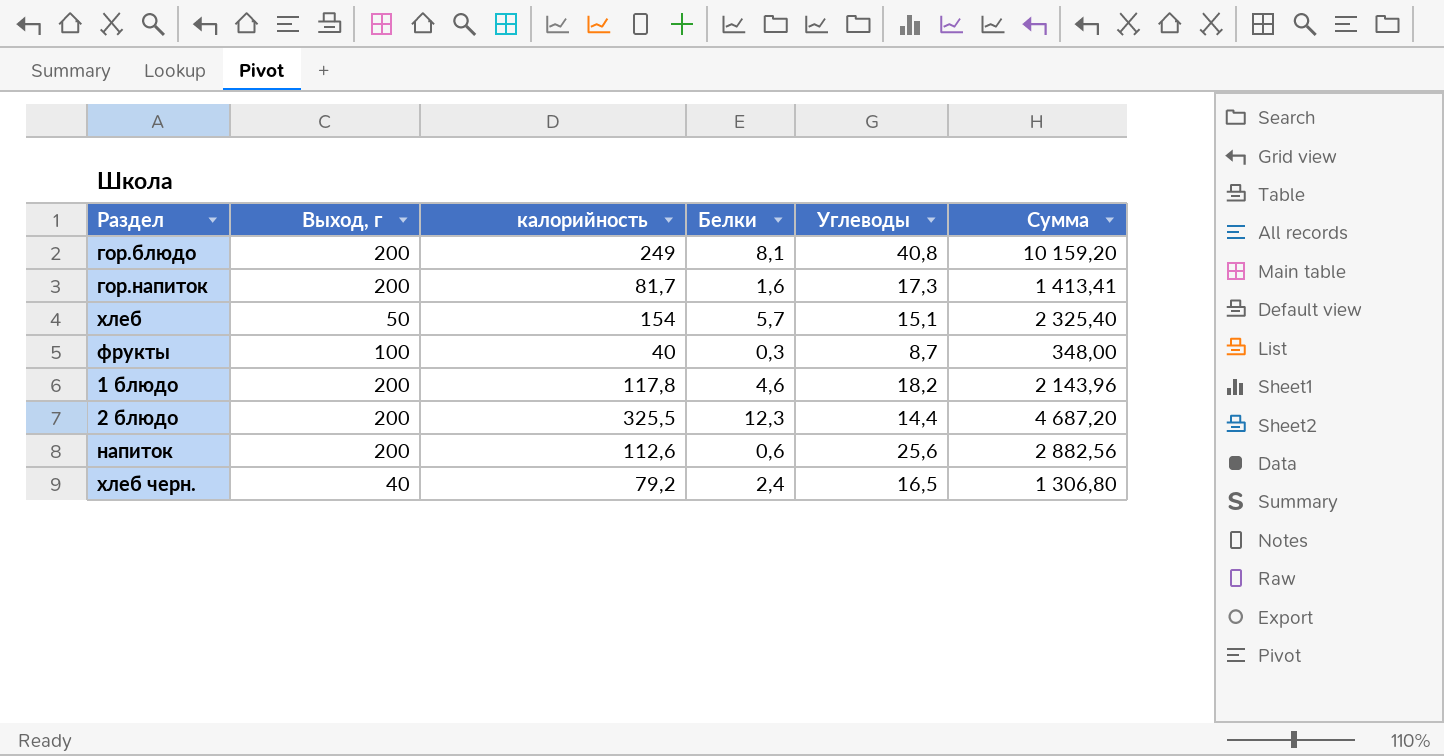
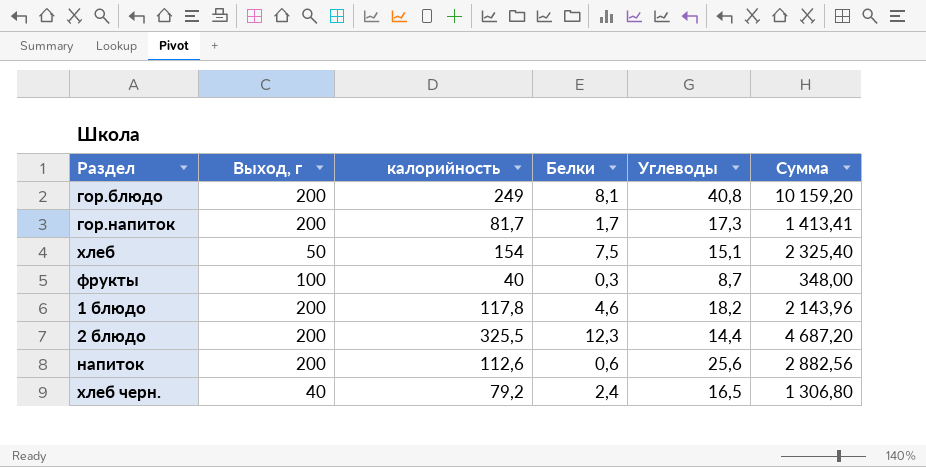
гор.напиток | Белки: 1,6 -> 1,7
хлеб | Белки: 5,7 -> 7,5

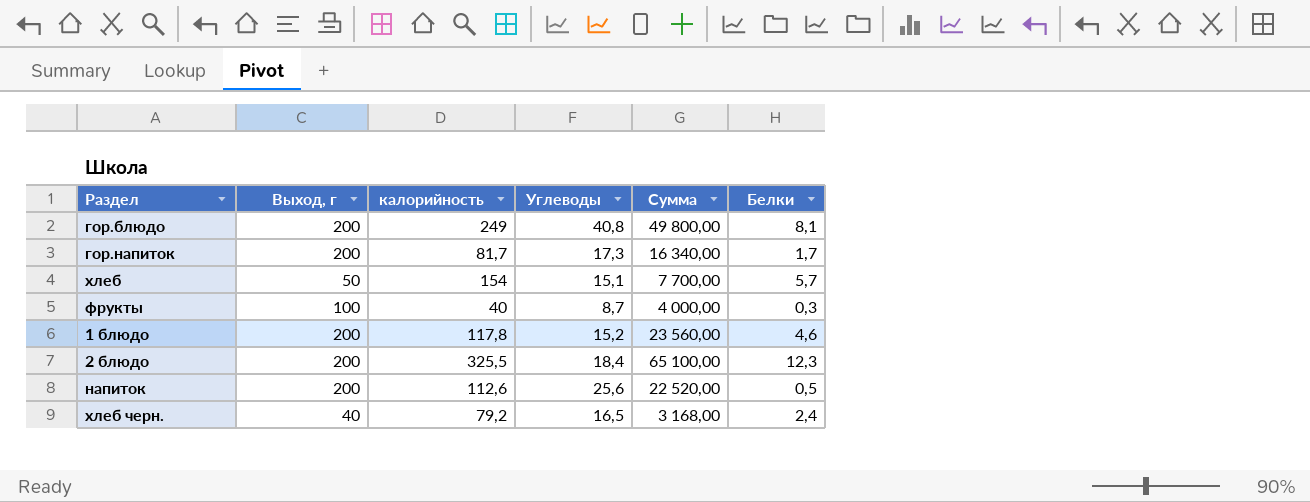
column Сумма | formula: [калорийность] * [Углеводы] -> [Выход, г] * [калорийность]
column Белки | position: 4 -> 6
хлеб | Белки: 7,5 -> 5,7
1 блюдо | Углеводы: 18,2 -> 15,2
2 блюдо | Углеводы: 14,4 -> 18,4
напиток | Белки: 0,6 -> 0,5

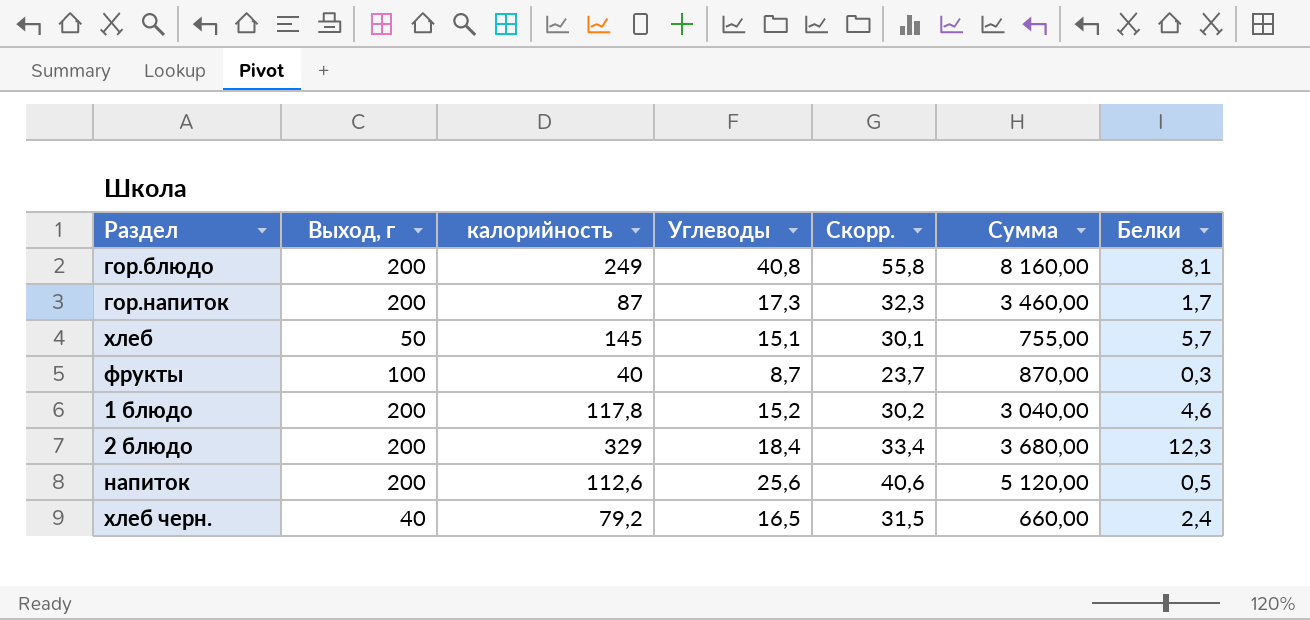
column Скорр. | formula: none -> [Углеводы] + 15
column Сумма | formula: [Выход, г] * [калорийность] -> [Выход, г] * [Углеводы]
гор.напиток | калорийность: 81,7 -> 87
хлеб | калорийность: 154 -> 145
2 блюдо | калорийность: 325,5 -> 329

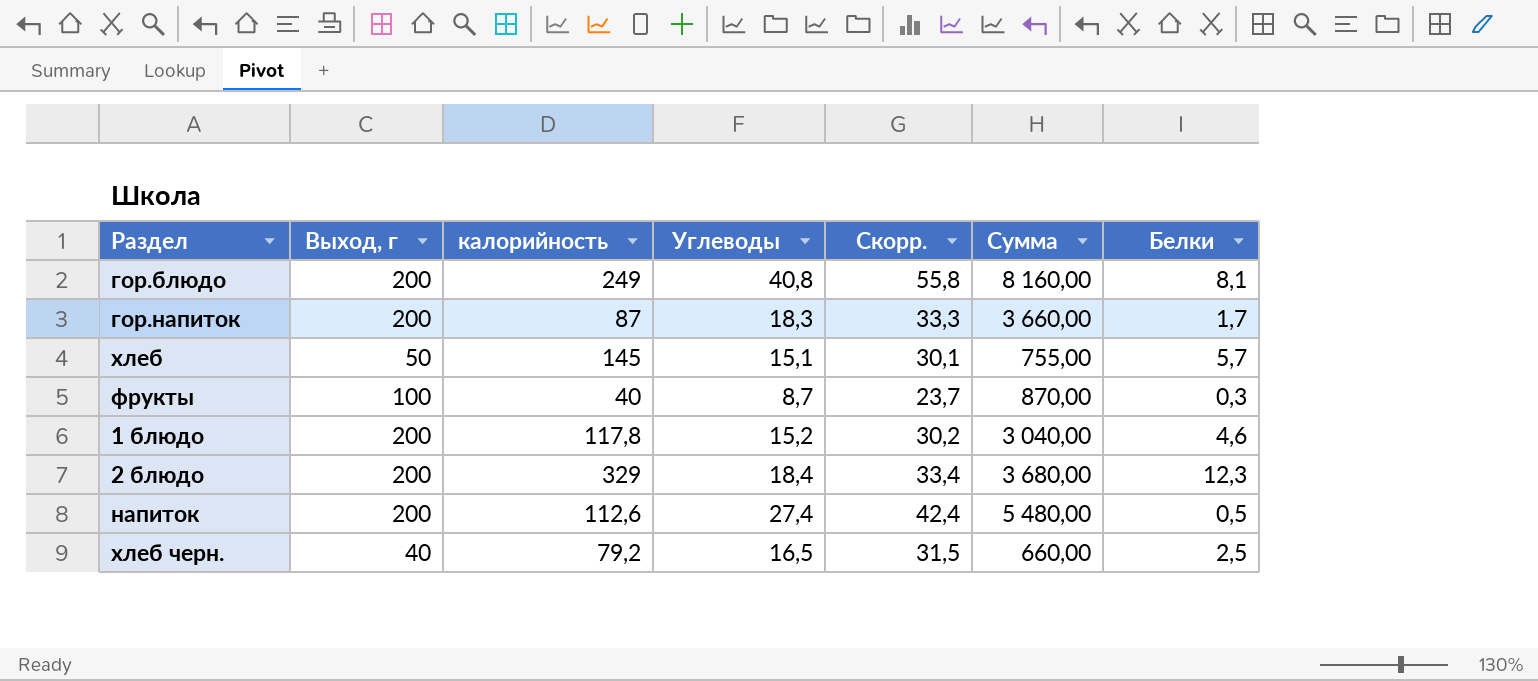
гор.напиток | Углеводы: 17,3 -> 18,3
гор.напиток | Скорр.: 32,3 -> 33,3
гор.напиток | Сумма: 3 460,00 -> 3 660,00
напиток | Углеводы: 25,6 -> 27,4
напиток | Скорр.: 40,6 -> 42,4
напиток | Сумма: 5 120,00 -> 5 480,00
хлеб черн. | Белки: 2,4 -> 2,5

